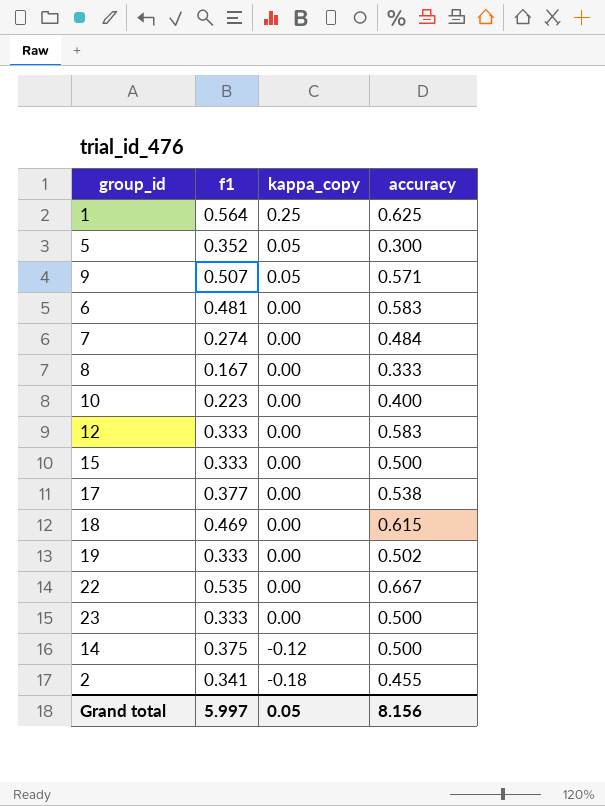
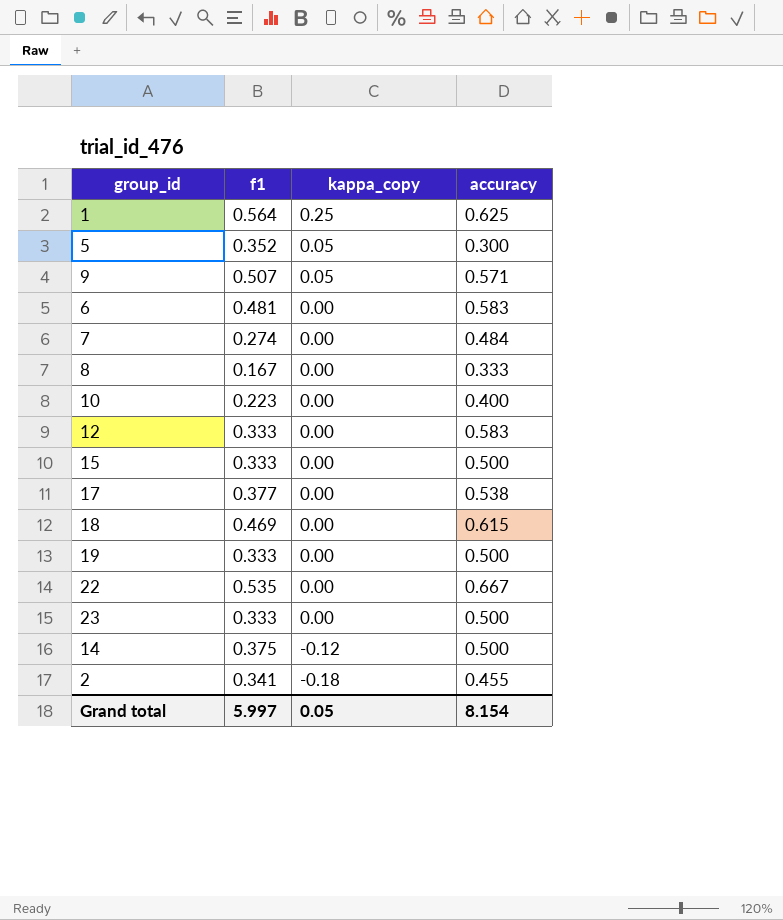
19 | accuracy: 0.502 -> 0.500
Grand total | accuracy: 8.156 -> 8.154

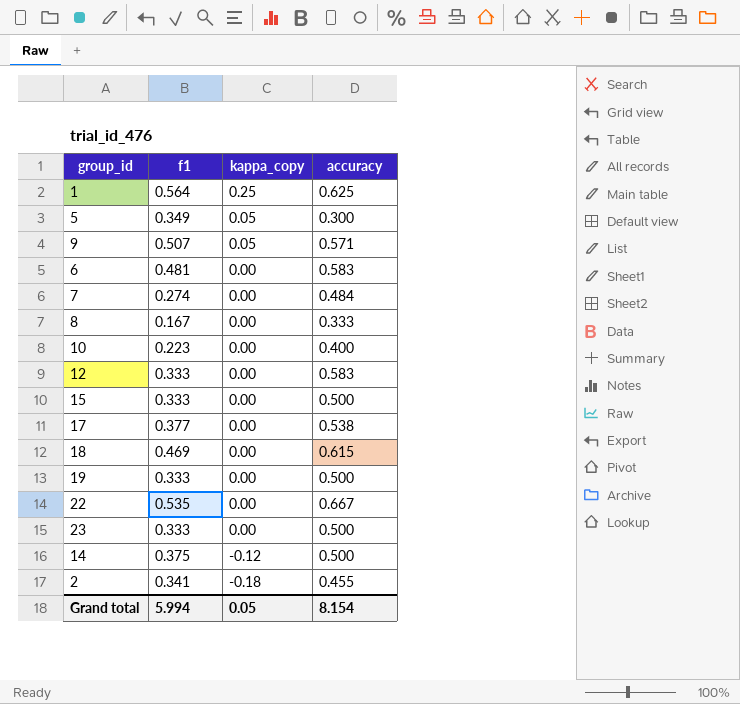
5 | f1: 0.352 -> 0.349
Grand total | f1: 5.997 -> 5.994

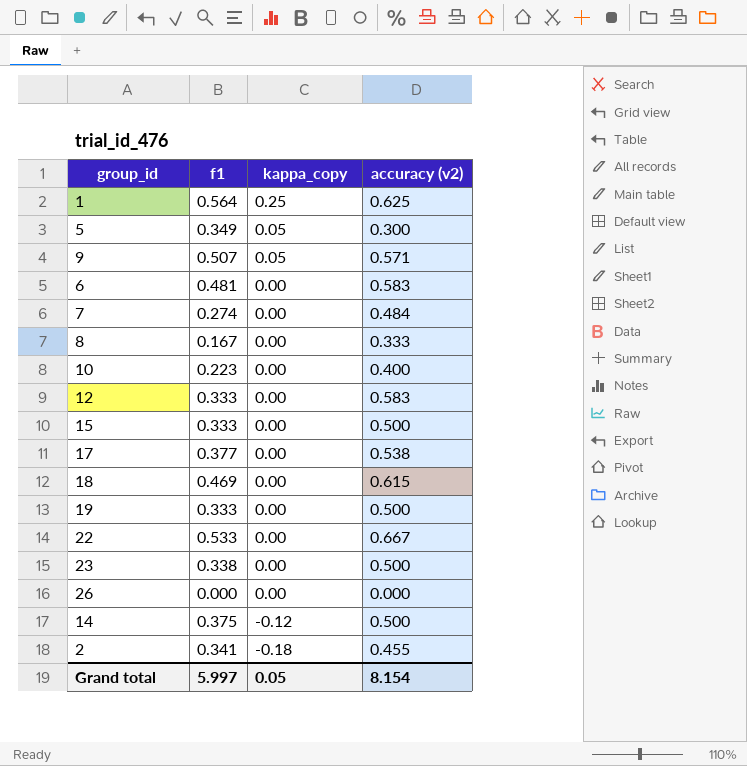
column name: accuracy -> accuracy (v2)
22 | f1: 0.535 -> 0.533
23 | f1: 0.333 -> 0.338
row 26: none -> 0.000 | 0.00 | 0.000
Grand total | f1: 5.994 -> 5.997

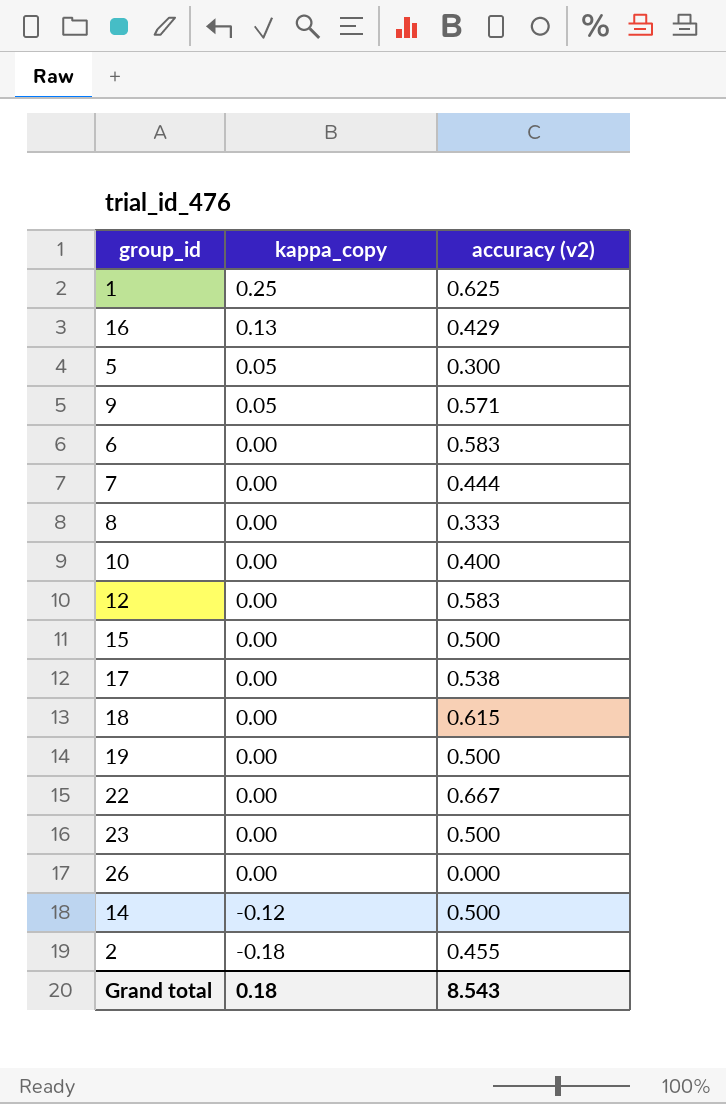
column f1 | position: 2 -> none
row 16: none -> 0.13 | 0.429
7 | accuracy (v2): 0.484 -> 0.444
Grand total | kappa_copy: 0.05 -> 0.18
Grand total | accuracy (v2): 8.154 -> 8.543

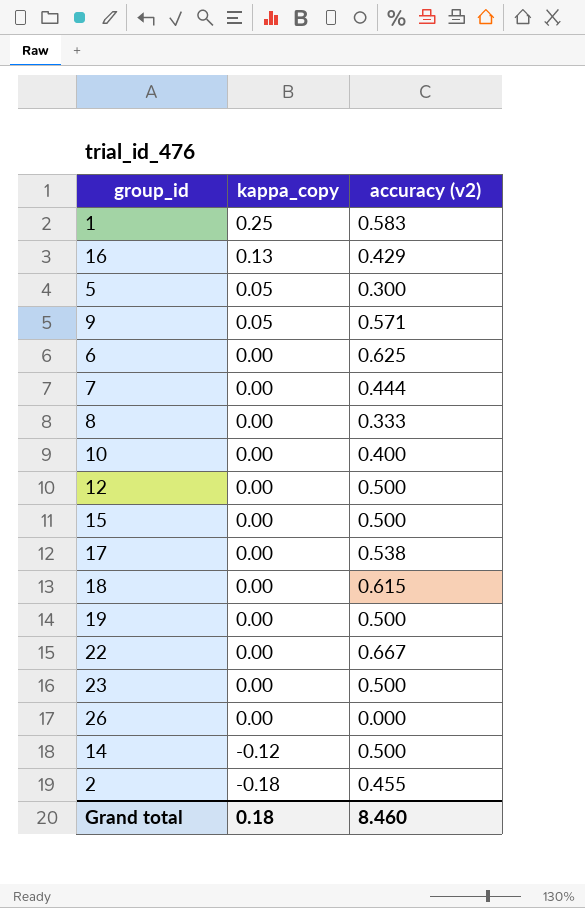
1 | accuracy (v2): 0.625 -> 0.583
6 | accuracy (v2): 0.583 -> 0.625
12 | accuracy (v2): 0.583 -> 0.500
Grand total | accuracy (v2): 8.543 -> 8.460

